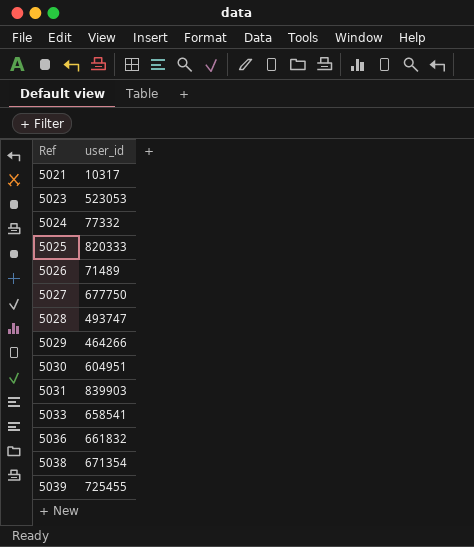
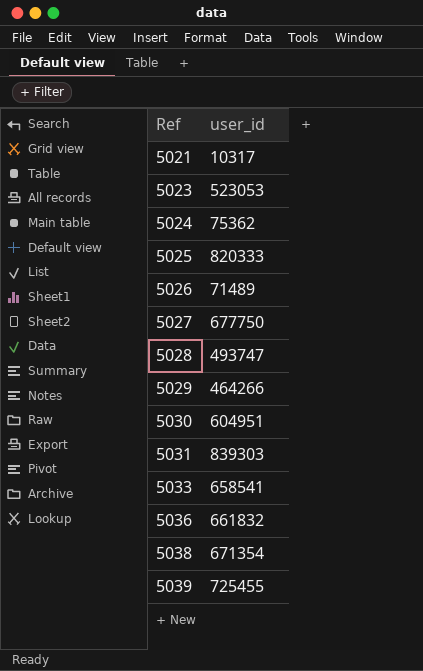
5024 | user_id: 77332 -> 75362
5031 | user_id: 839903 -> 839303

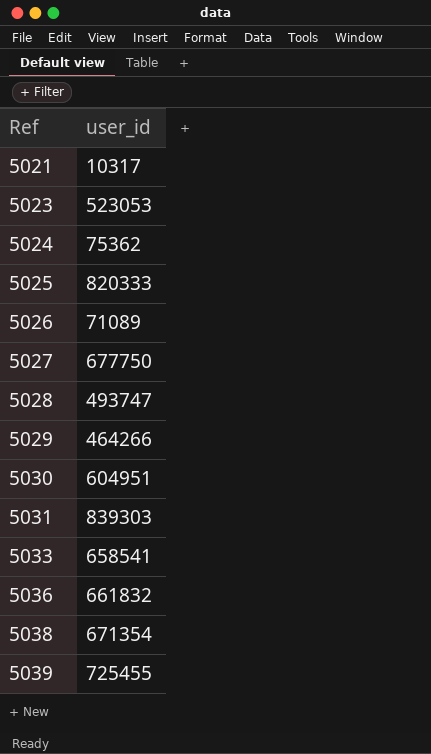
5026 | user_id: 71489 -> 71089

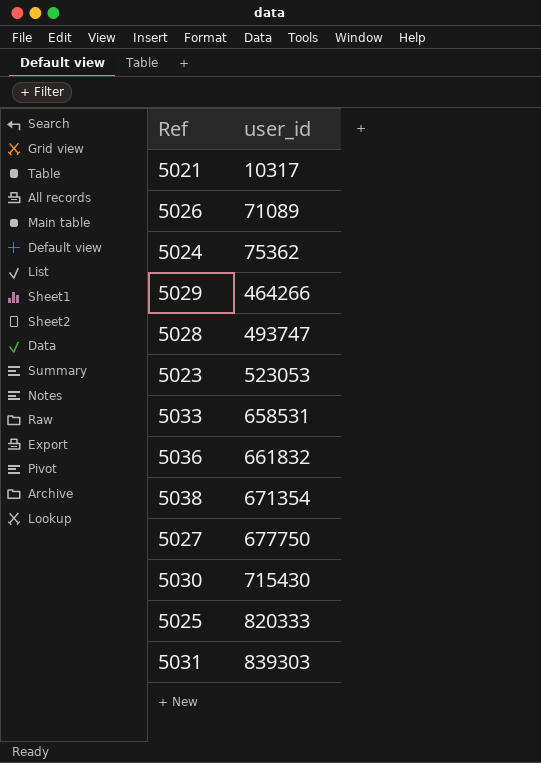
row order: Ref ascending -> user_id ascending
row 5039: 725455 -> none
5033 | user_id: 658541 -> 658531
5030 | user_id: 604951 -> 715430

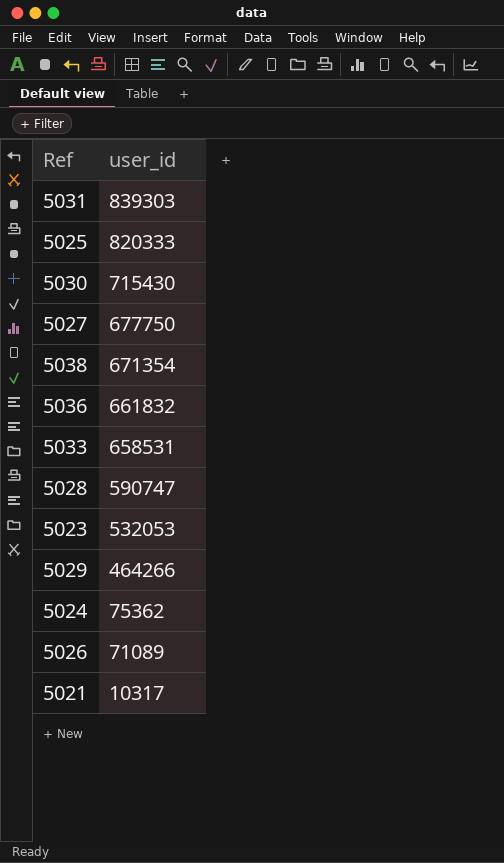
row order: user_id ascending -> user_id descending
5028 | user_id: 493747 -> 590747
5023 | user_id: 523053 -> 532053

